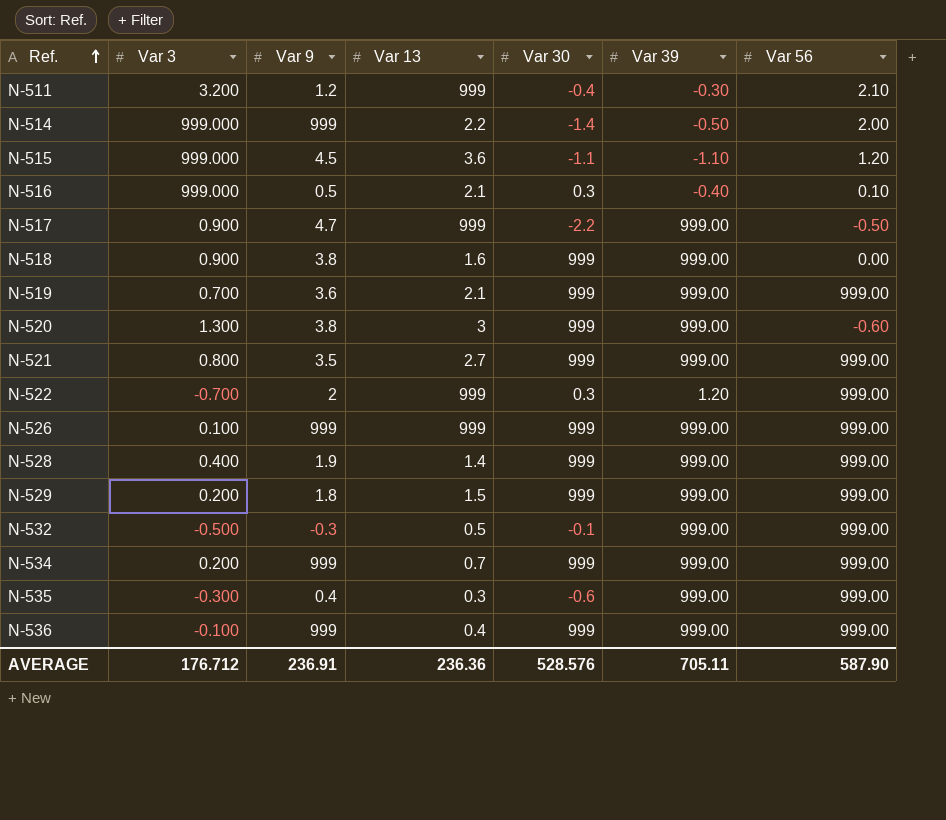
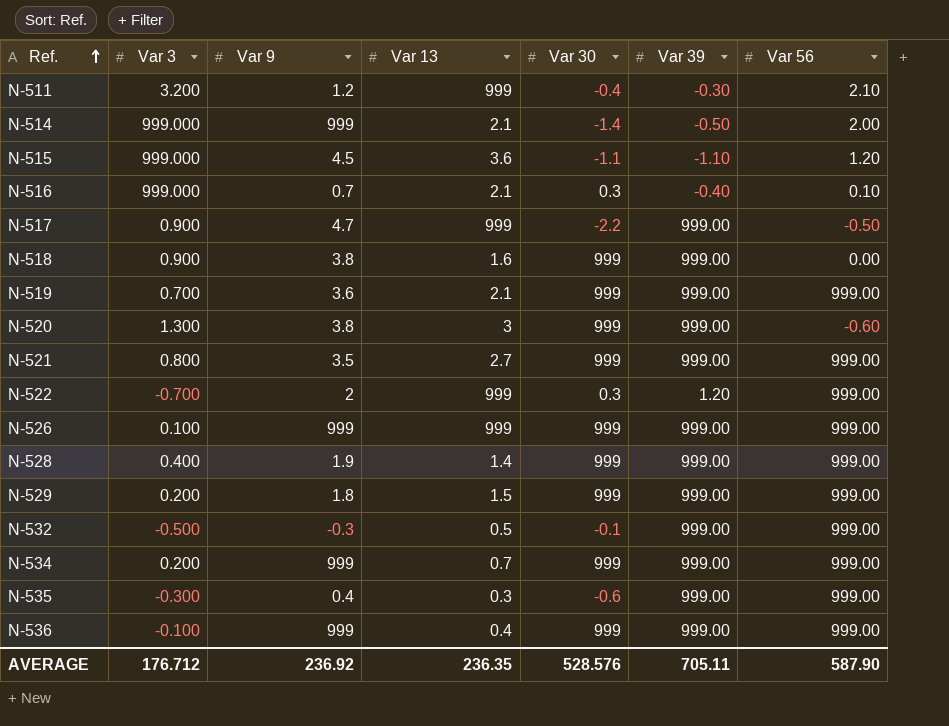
N-514 | Var 13: 2.2 -> 2.1
N-516 | Var 9: 0.5 -> 0.7
AVERAGE | Var 9: 236.91 -> 236.92
AVERAGE | Var 13: 236.36 -> 236.35

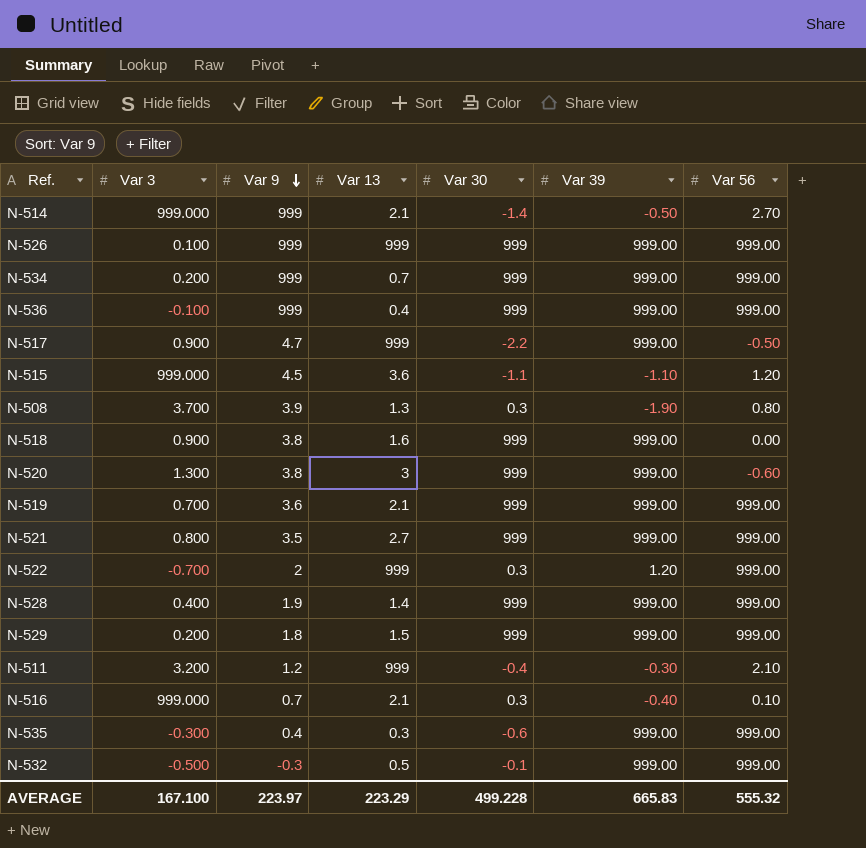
row order: Ref. ascending -> Var 9 descending
N-514 | Var 56: 2.00 -> 2.70
row N-508: none -> 3.700 | 3.9 | 1.3 | 0.3 | -1.90 | 0.80
AVERAGE | Var 3: 176.712 -> 167.100
AVERAGE | Var 9: 236.92 -> 223.97
AVERAGE | Var 13: 236.35 -> 223.29
AVERAGE | Var 30: 528.576 -> 499.228
AVERAGE | Var 39: 705.11 -> 665.83
AVERAGE | Var 56: 587.90 -> 555.32

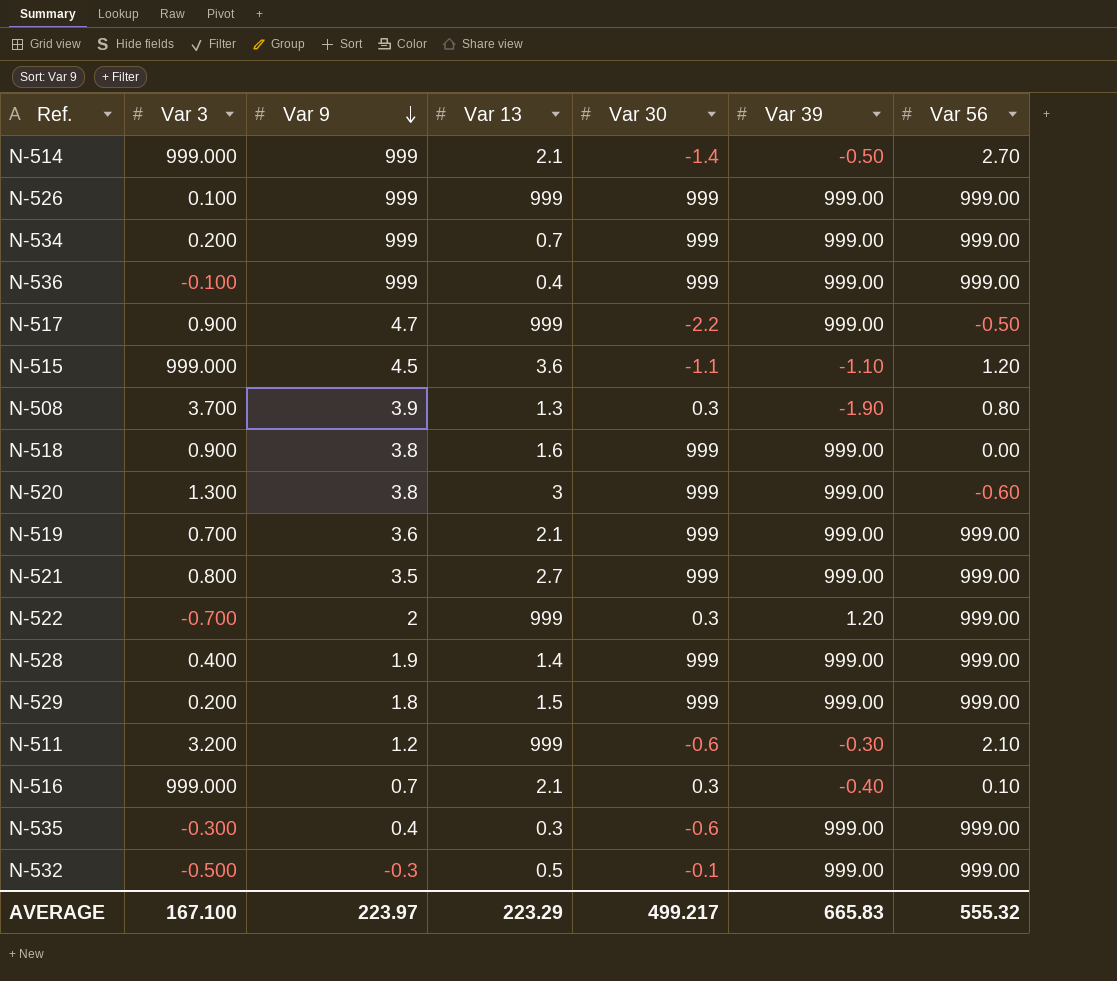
N-511 | Var 30: -0.4 -> -0.6
AVERAGE | Var 30: 499.228 -> 499.217

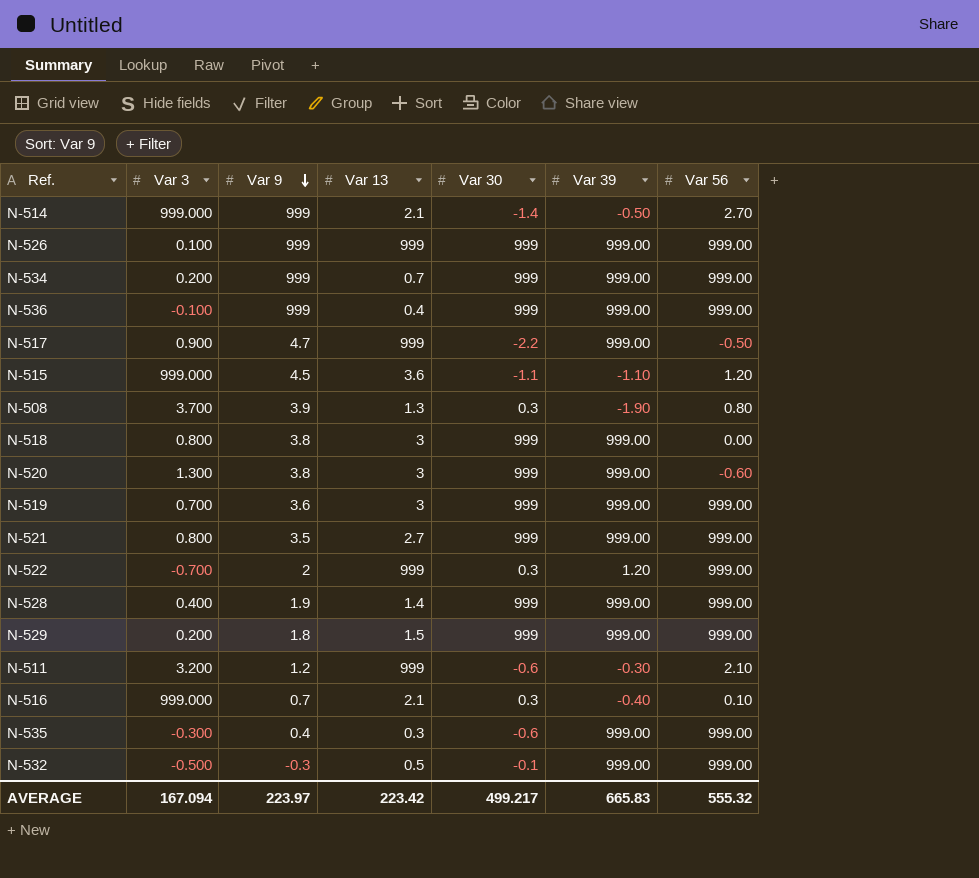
N-518 | Var 3: 0.900 -> 0.800
N-518 | Var 13: 1.6 -> 3
N-519 | Var 13: 2.1 -> 3
AVERAGE | Var 3: 167.100 -> 167.094
AVERAGE | Var 13: 223.29 -> 223.42

